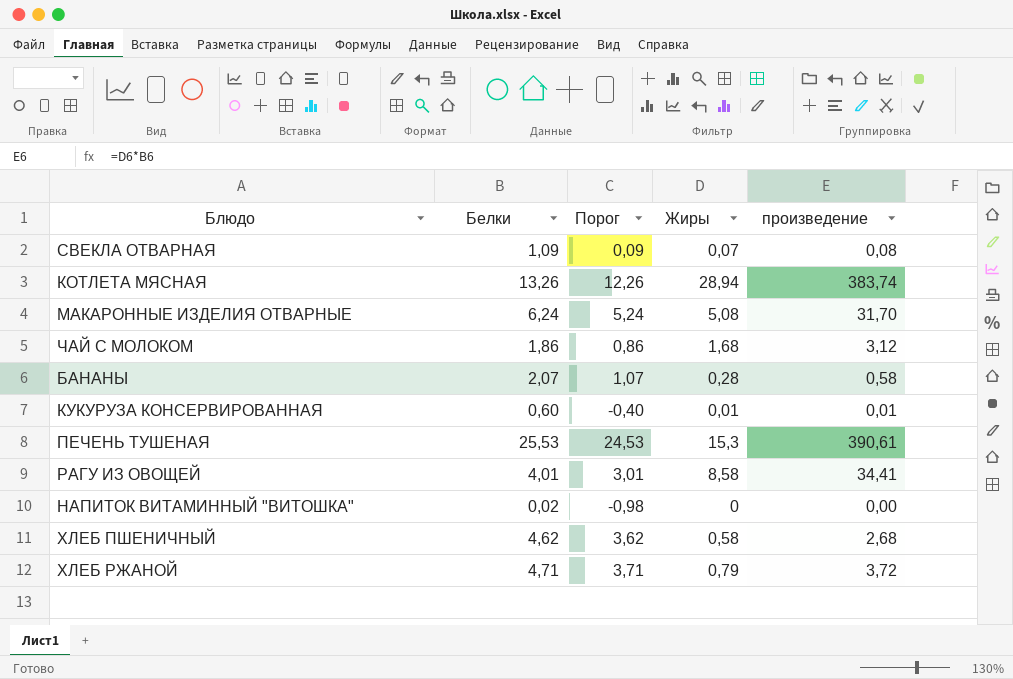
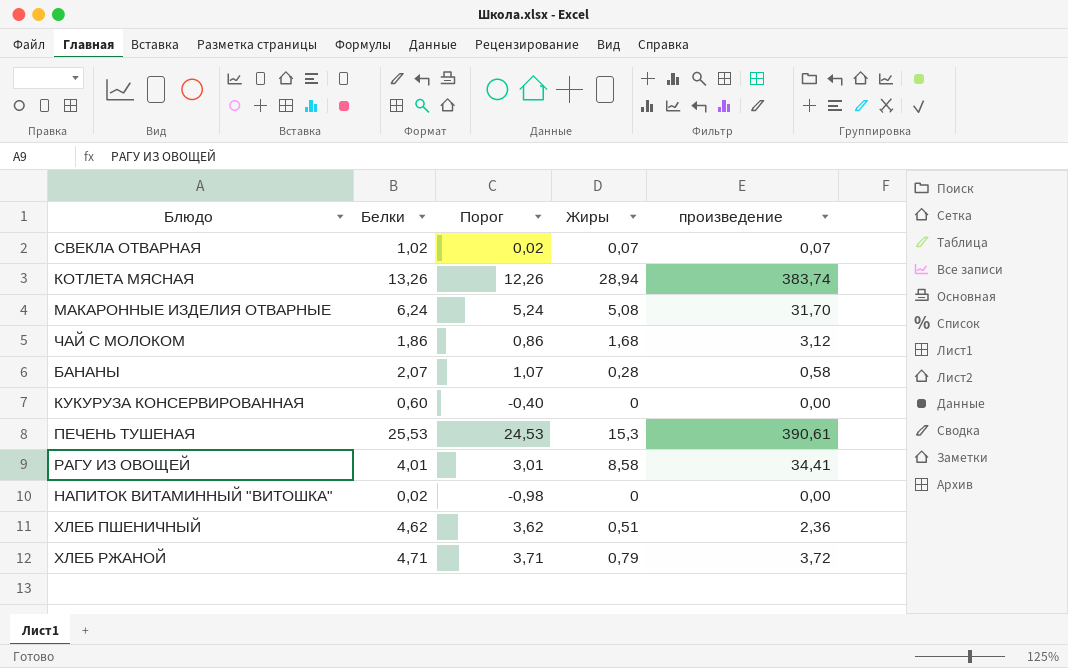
СВЕКЛА ОТВАРНАЯ | Белки: 1,09 -> 1,02
СВЕКЛА ОТВАРНАЯ | Порог: 0,09 -> 0,02
СВЕКЛА ОТВАРНАЯ | произведение: 0,08 -> 0,07
КУКУРУЗА КОНСЕРВИРОВАННАЯ | Жиры: 0,01 -> 0
КУКУРУЗА КОНСЕРВИРОВАННАЯ | произведение: 0,01 -> 0,00
ХЛЕБ ПШЕНИЧНЫЙ | Жиры: 0,58 -> 0,51
ХЛЕБ ПШЕНИЧНЫЙ | произведение: 2,68 -> 2,36

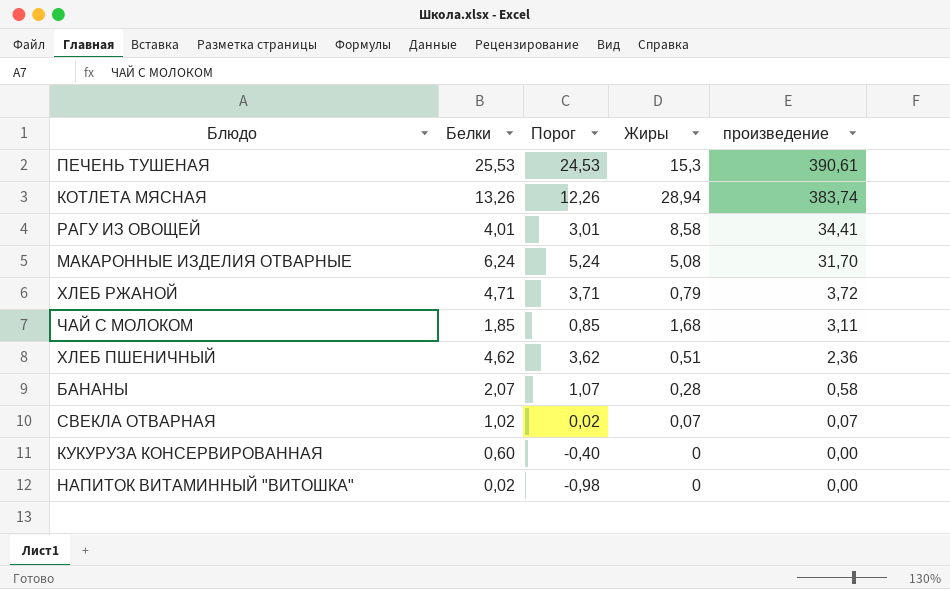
row order: none -> произведение descending
ЧАЙ С МОЛОКОМ | Белки: 1,86 -> 1,85
ЧАЙ С МОЛОКОМ | Порог: 0,86 -> 0,85
ЧАЙ С МОЛОКОМ | произведение: 3,12 -> 3,11

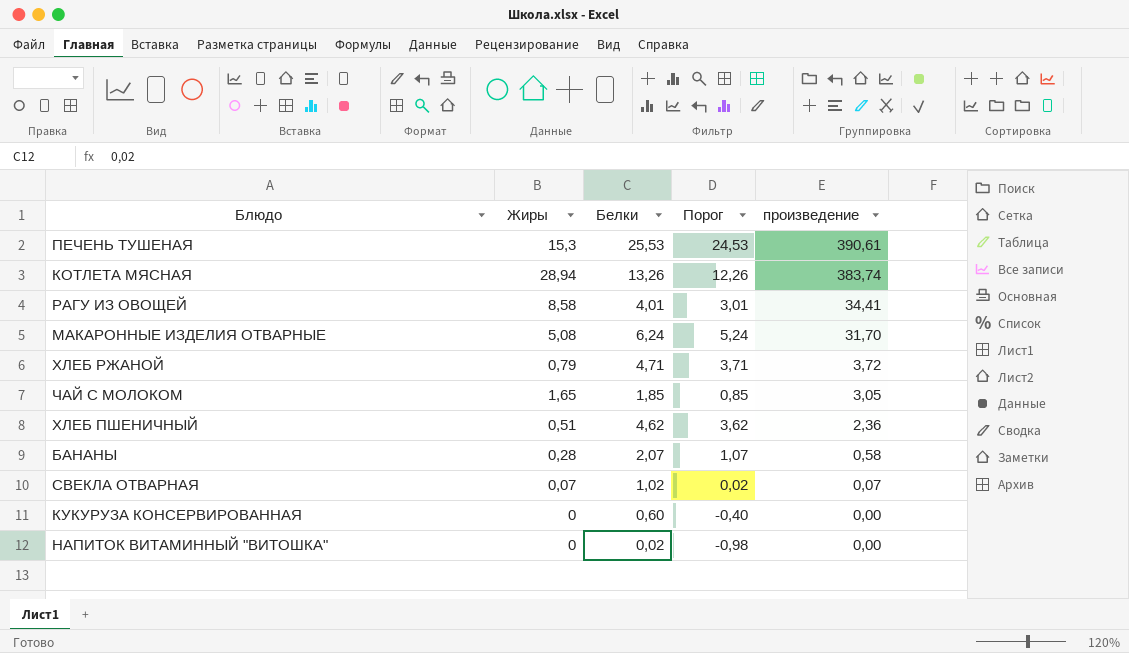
column Жиры | position: 4 -> 2
ЧАЙ С МОЛОКОМ | Жиры: 1,68 -> 1,65
ЧАЙ С МОЛОКОМ | произведение: 3,11 -> 3,05

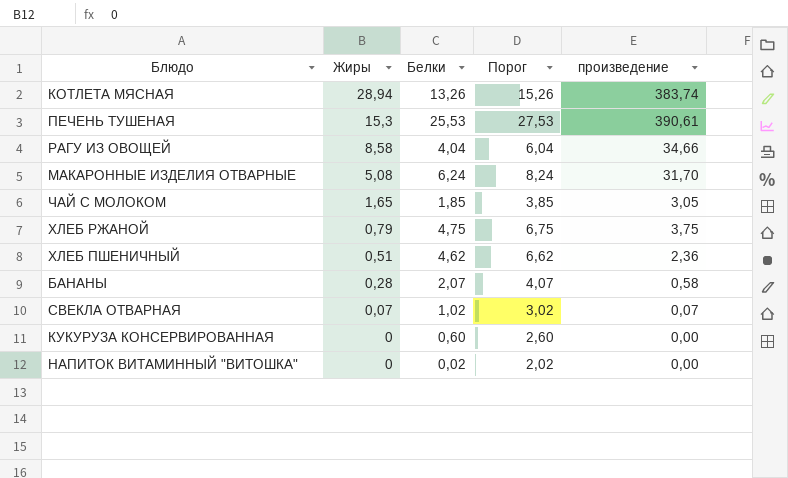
row order: произведение descending -> Жиры descending
column Порог | formula: [Белки] - 1 -> [Белки] + 2
РАГУ ИЗ ОВОЩЕЙ | Белки: 4,01 -> 4,04
РАГУ ИЗ ОВОЩЕЙ | произведение: 34,41 -> 34,66
ХЛЕБ РЖАНОЙ | Белки: 4,71 -> 4,75
ХЛЕБ РЖАНОЙ | произведение: 3,72 -> 3,75

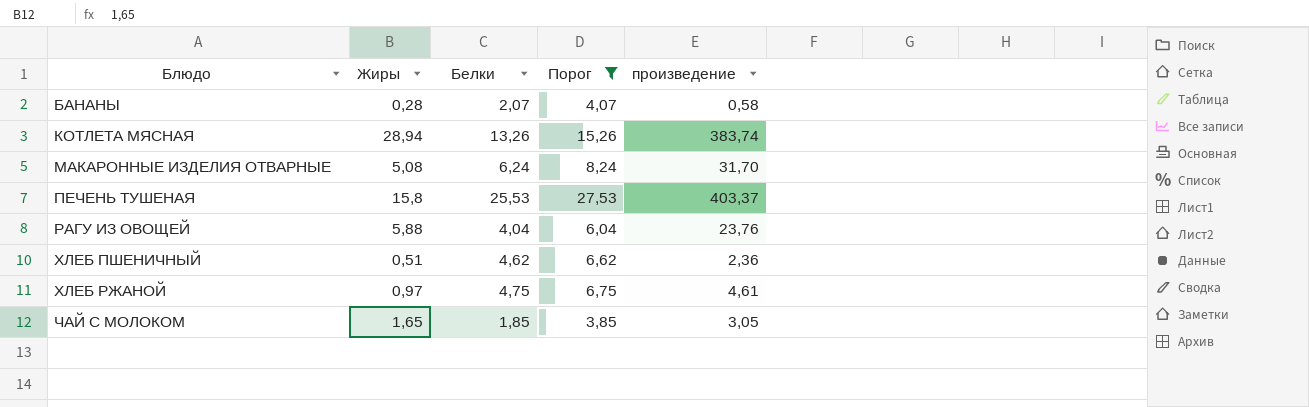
filter: none -> Порог >= 3,85
row order: Жиры descending -> Блюдо ascending
ПЕЧЕНЬ ТУШЕНАЯ | Жиры: 15,3 -> 15,8
ПЕЧЕНЬ ТУШЕНАЯ | произведение: 390,61 -> 403,37
РАГУ ИЗ ОВОЩЕЙ | Жиры: 8,58 -> 5,88
РАГУ ИЗ ОВОЩЕЙ | произведение: 34,66 -> 23,76
ХЛЕБ РЖАНОЙ | Жиры: 0,79 -> 0,97
ХЛЕБ РЖАНОЙ | произведение: 3,75 -> 4,61

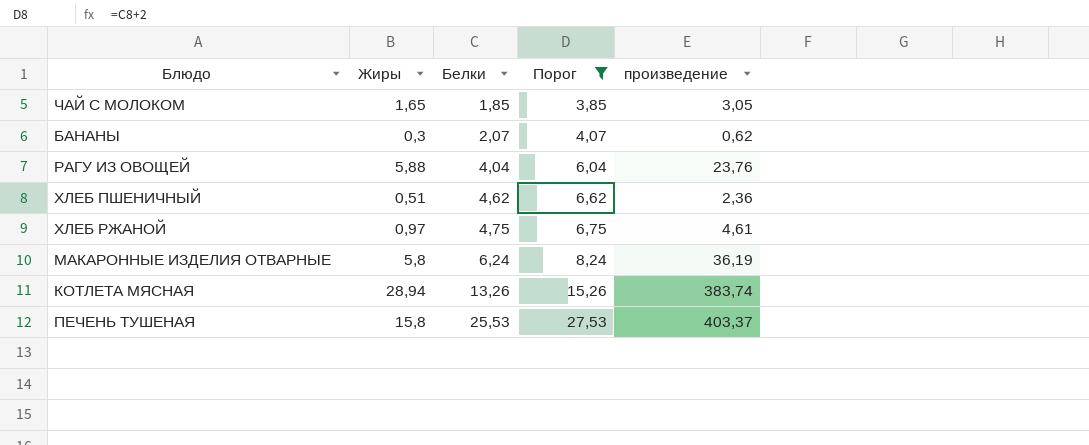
row order: Блюдо ascending -> Белки ascending
БАНАНЫ | Жиры: 0,28 -> 0,3
БАНАНЫ | произведение: 0,58 -> 0,62
МАКАРОННЫЕ ИЗДЕЛИЯ ОТВАРНЫЕ | Жиры: 5,08 -> 5,8
МАКАРОННЫЕ ИЗДЕЛИЯ ОТВАРНЫЕ | произведение: 31,70 -> 36,19

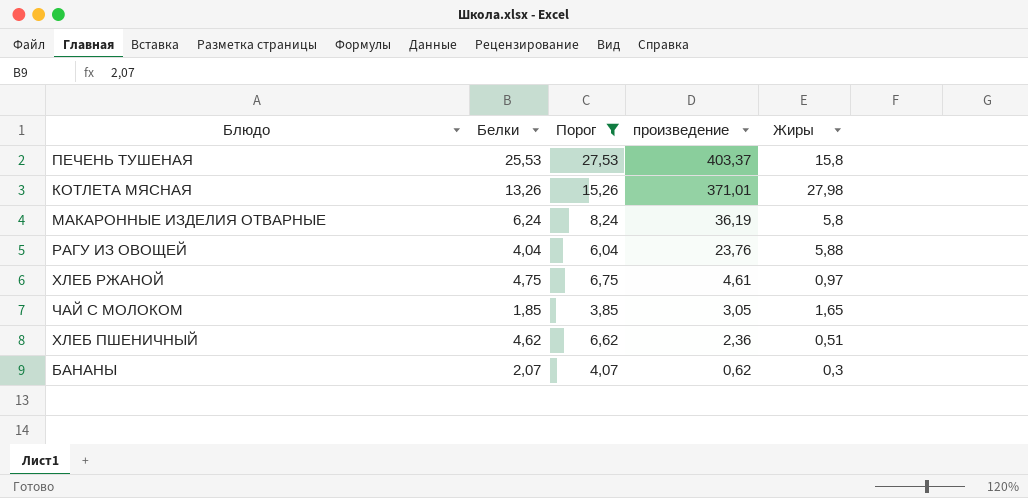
row order: Белки ascending -> произведение descending
column Жиры | position: 2 -> 5
КОТЛЕТА МЯСНАЯ | произведение: 383,74 -> 371,01
КОТЛЕТА МЯСНАЯ | Жиры: 28,94 -> 27,98

